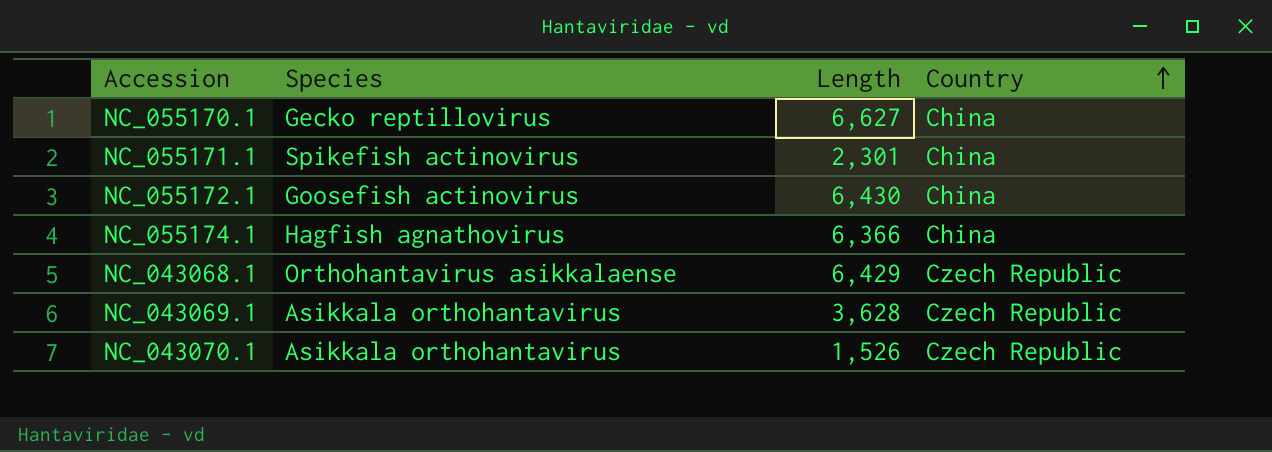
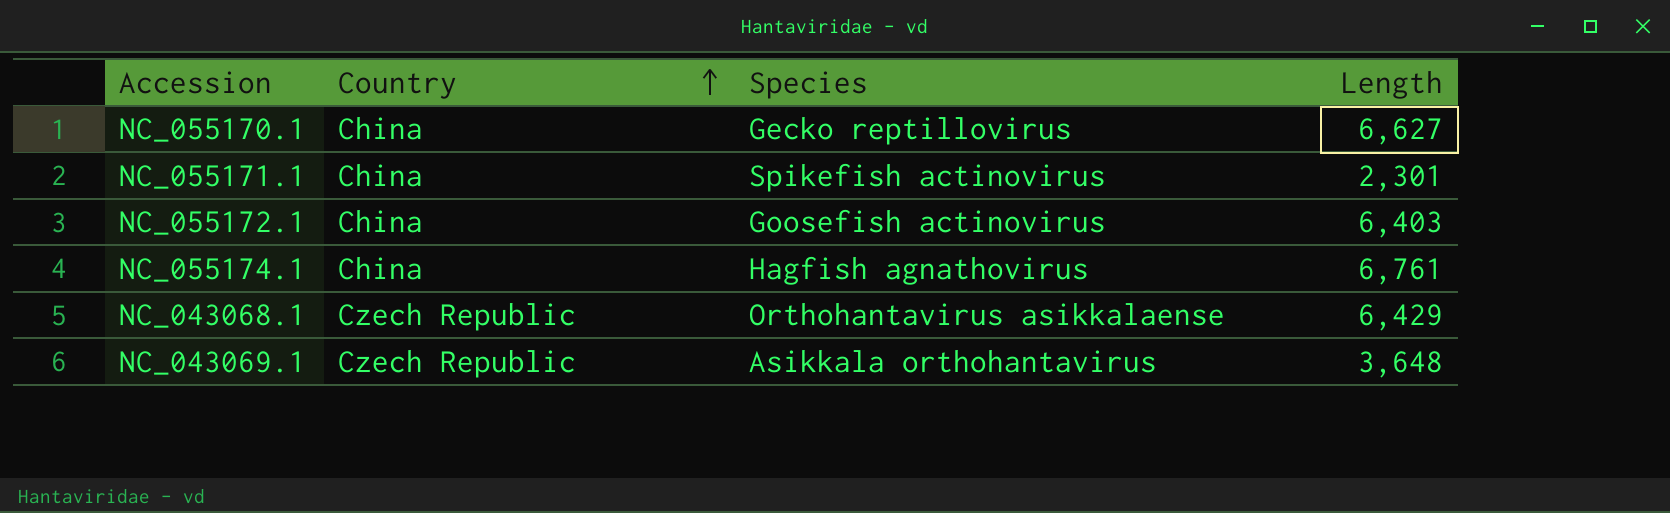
column Country | position: 4 -> 2
row NC_043070.1: Asikkala orthohantavirus | 1,526 | Czech Republic -> none
NC_055172.1 | Length: 6,430 -> 6,403
NC_055174.1 | Length: 6,366 -> 6,761
NC_043069.1 | Length: 3,628 -> 3,648

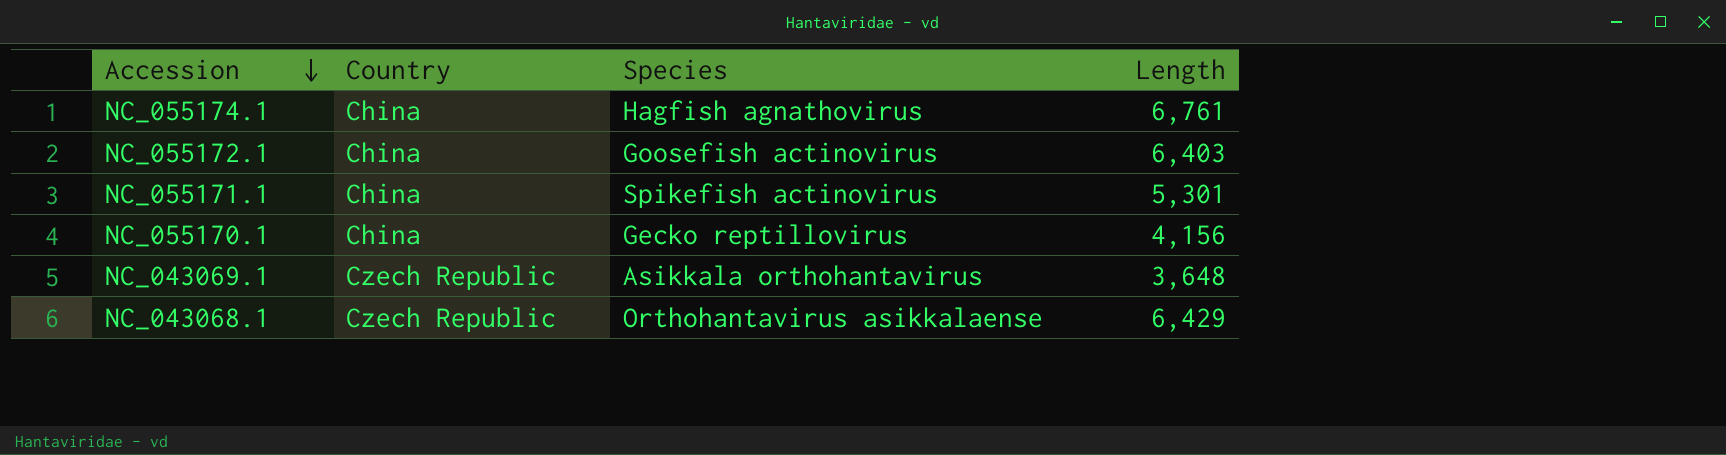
row order: Country ascending -> Accession descending
NC_055171.1 | Length: 2,301 -> 5,301
NC_055170.1 | Length: 6,627 -> 4,156

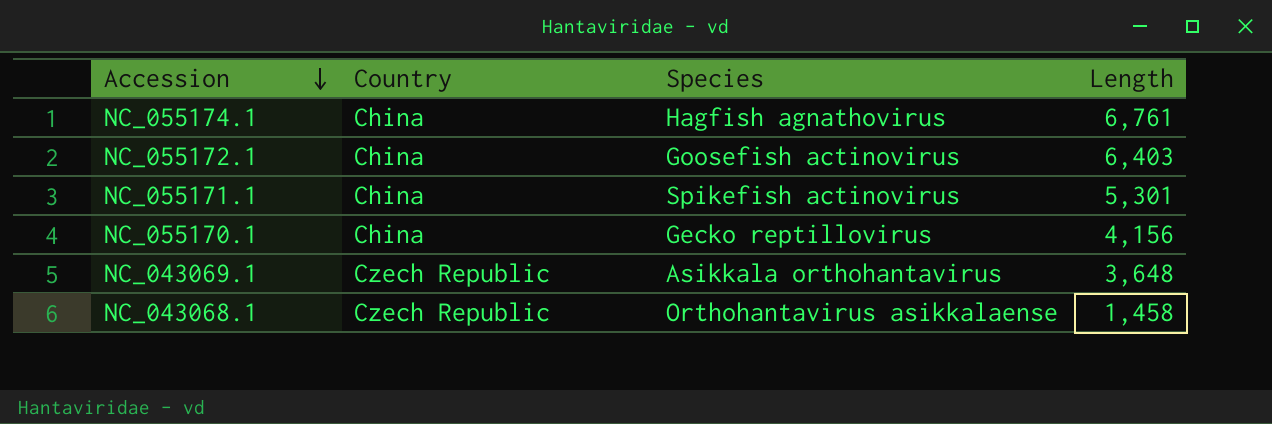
NC_043068.1 | Length: 6,429 -> 1,458

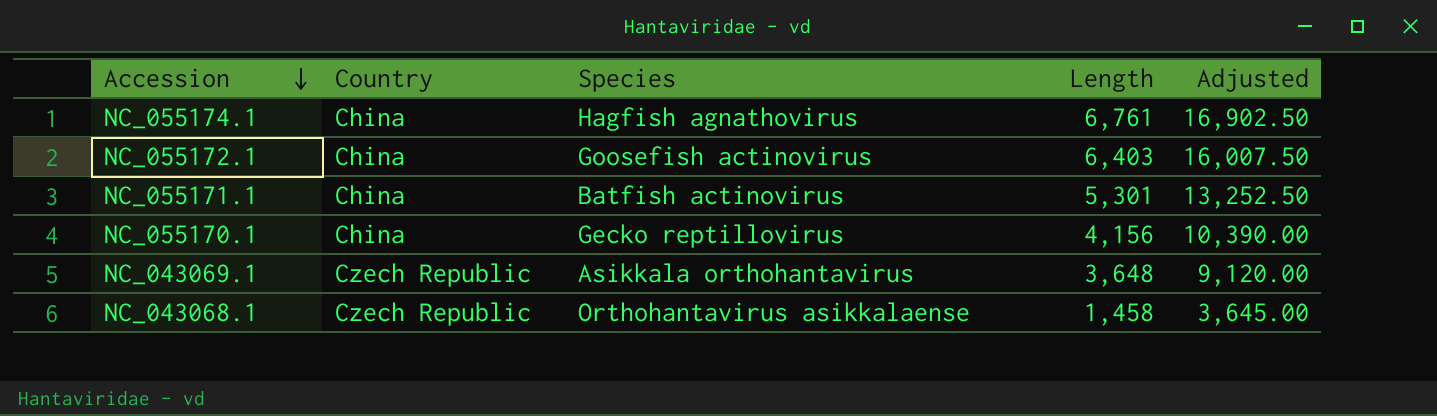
column Adjusted | formula: none -> [Length] * 2.5
NC_055171.1 | Species: Spikefish actinovirus -> Batfish actinovirus

